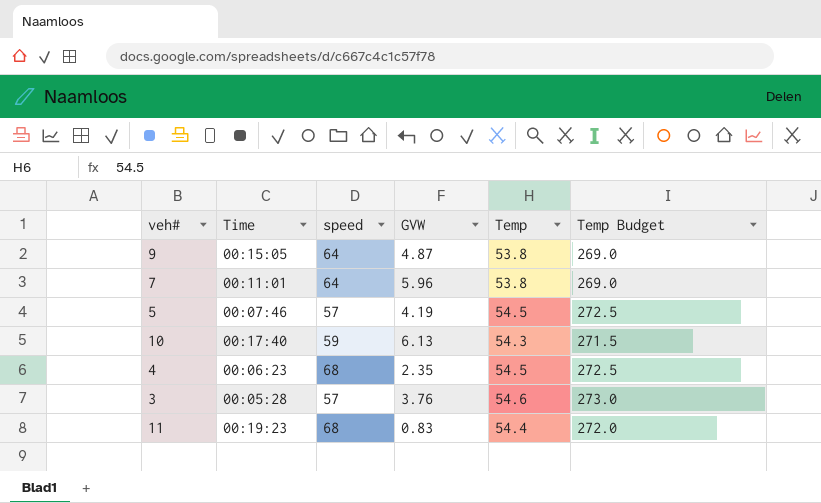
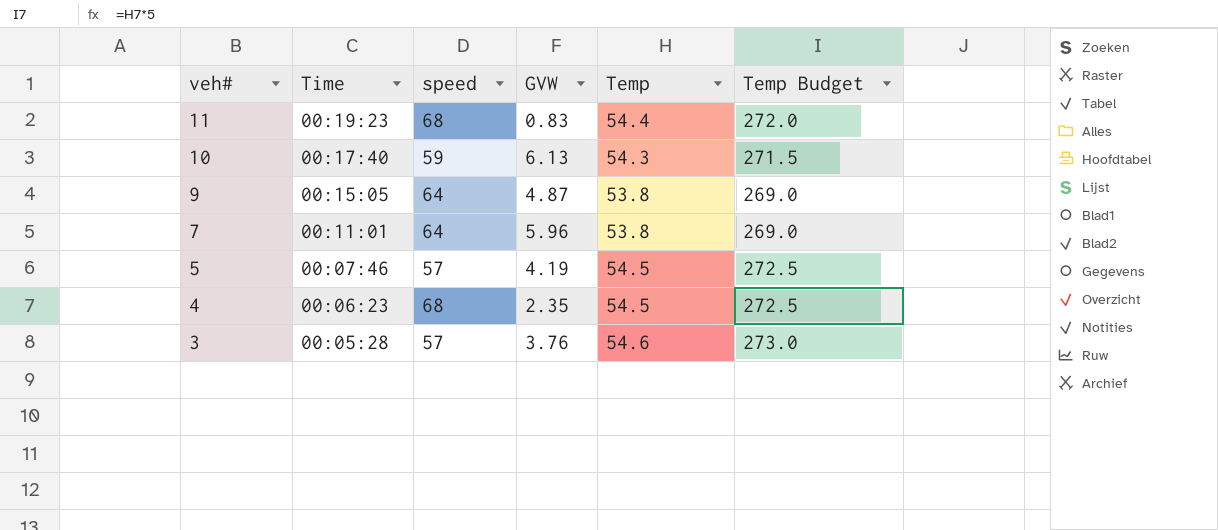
row order: none -> veh# descending

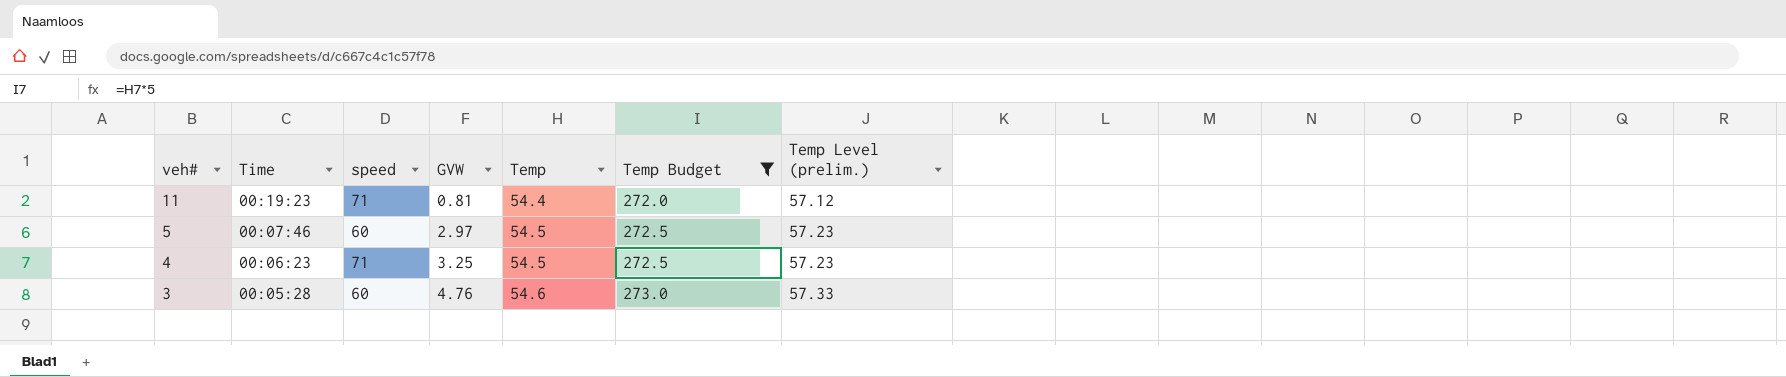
filter: none -> Temp Budget >= 272.0
column Temp Level (prelim.) | formula: none -> [Temp] * 1.05
11 | speed: 68 -> 71
11 | GVW: 0.83 -> 0.81
5 | speed: 57 -> 60
5 | GVW: 4.19 -> 2.97
4 | speed: 68 -> 71
4 | GVW: 2.35 -> 3.25
3 | speed: 57 -> 60
3 | GVW: 3.76 -> 4.76

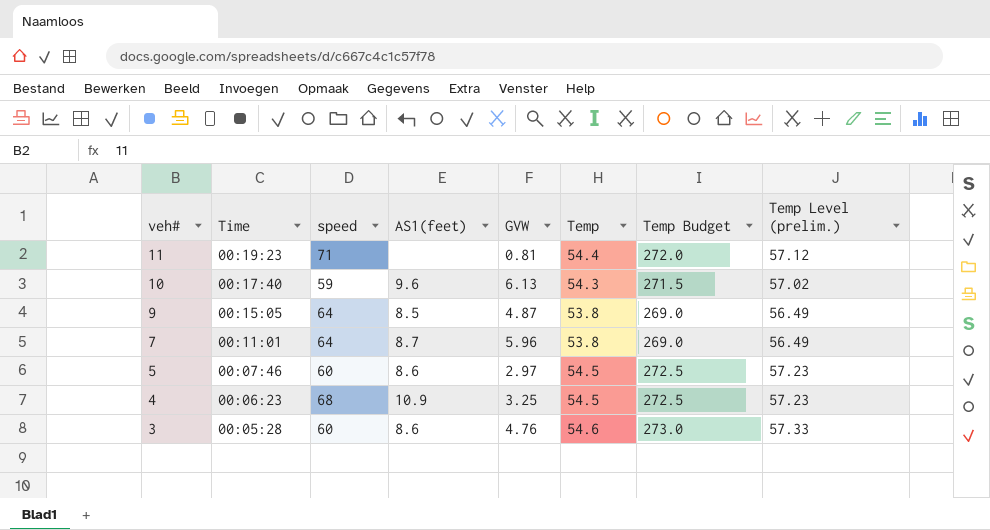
filter: Temp Budget >= 272.0 -> none
column AS1(feet) | position: none -> 4
4 | speed: 71 -> 68

